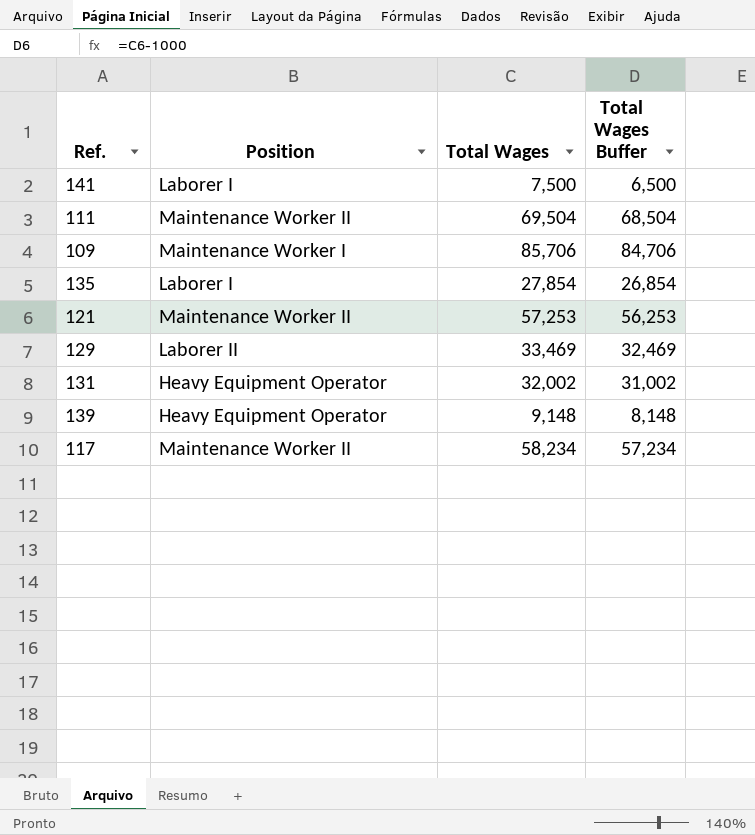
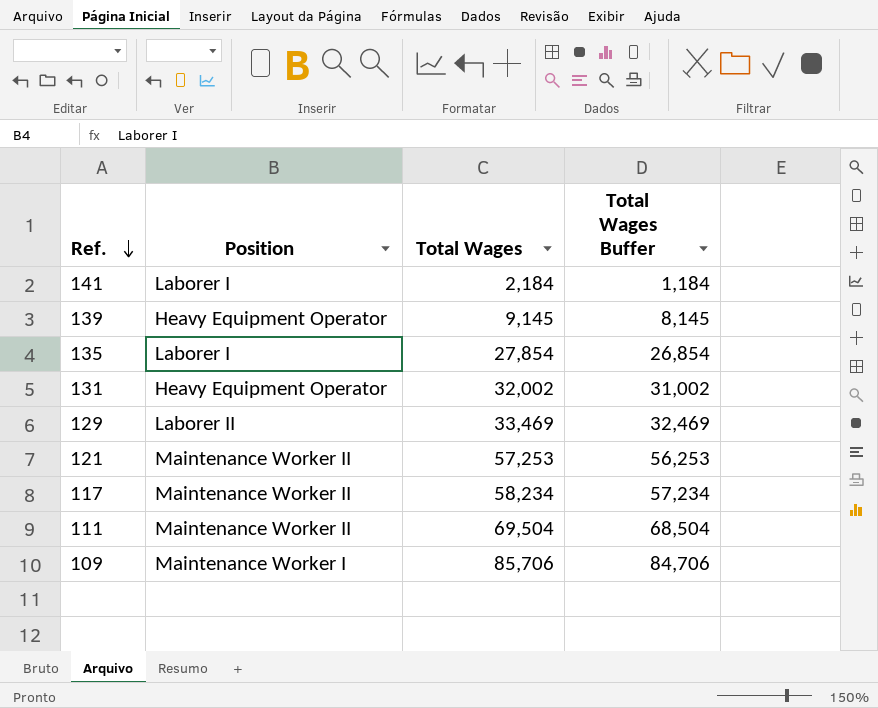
row order: none -> Ref. descending
141 | Total Wages: 7,500 -> 2,184
141 | Total Wages Buffer: 6,500 -> 1,184
139 | Total Wages: 9,148 -> 9,145
139 | Total Wages Buffer: 8,148 -> 8,145

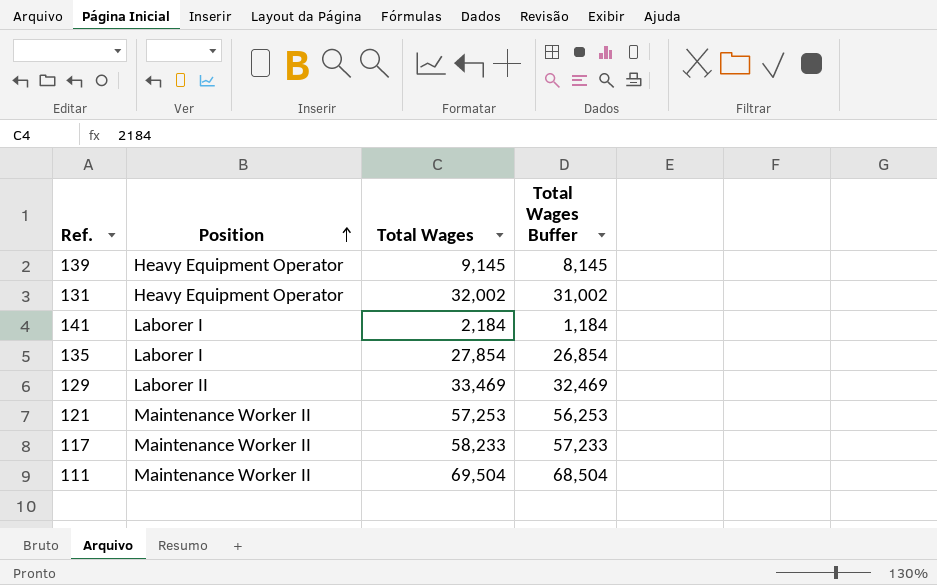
row order: Ref. descending -> Position ascending
row 109: Maintenance Worker I | 85,706 | 84,706 -> none
117 | Total Wages: 58,234 -> 58,233
117 | Total Wages Buffer: 57,234 -> 57,233

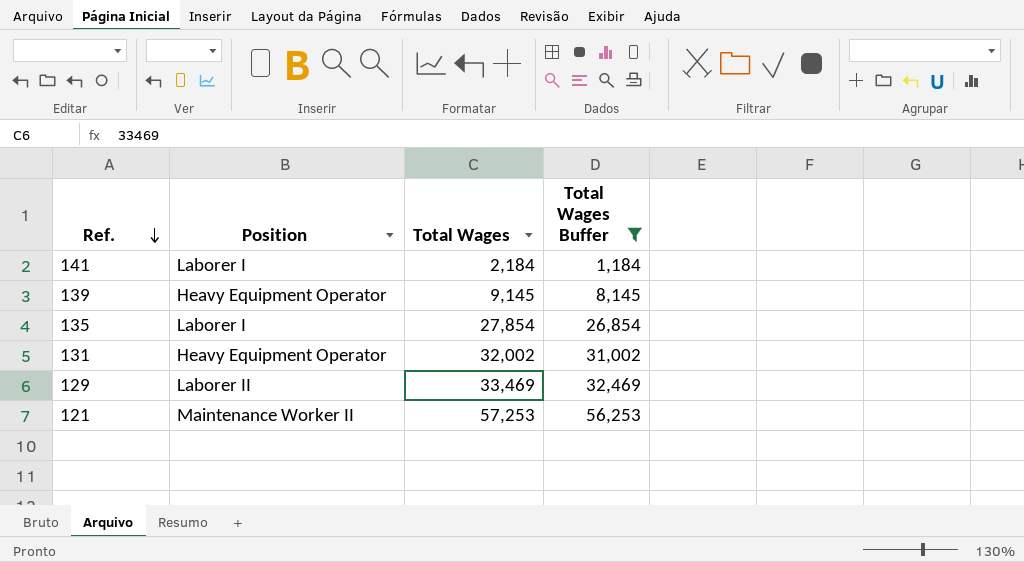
filter: none -> Total Wages Buffer <= 56,253
row order: Position ascending -> Ref. descending

